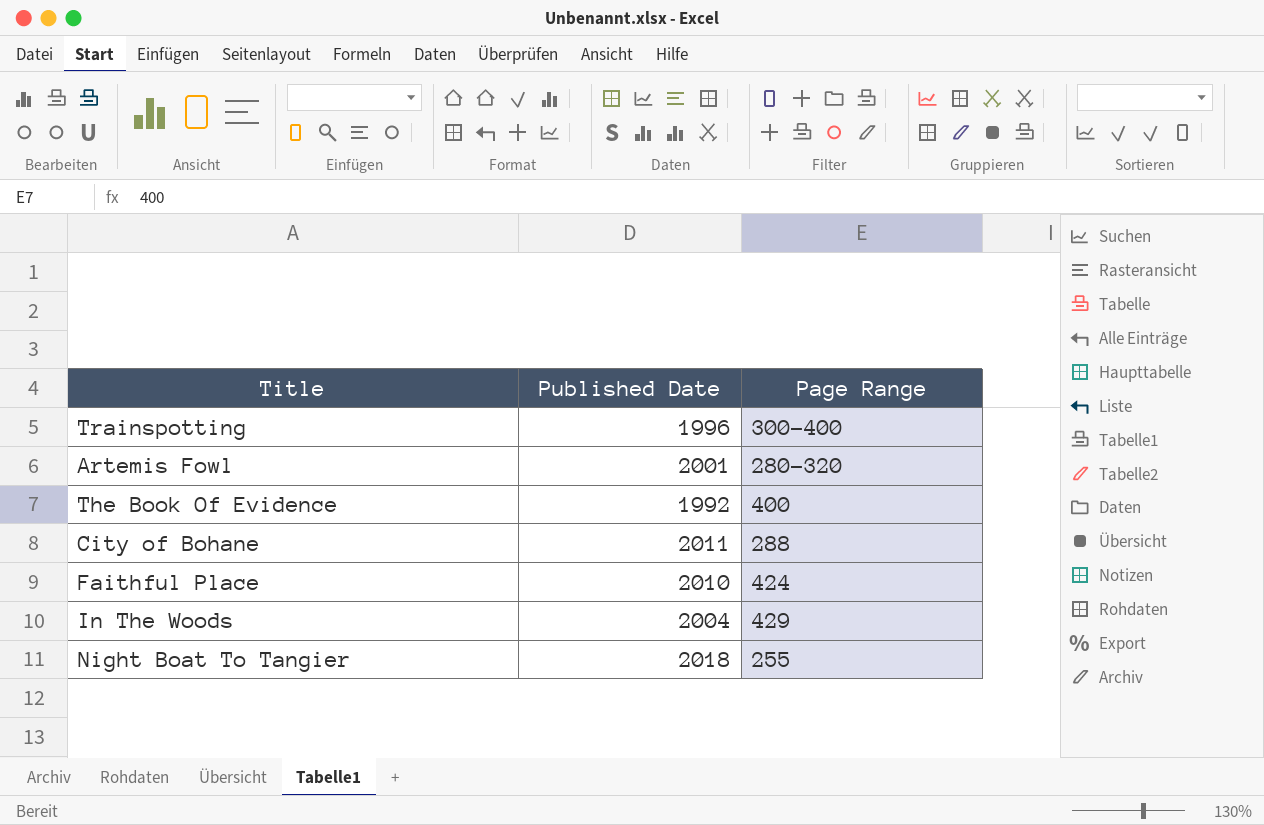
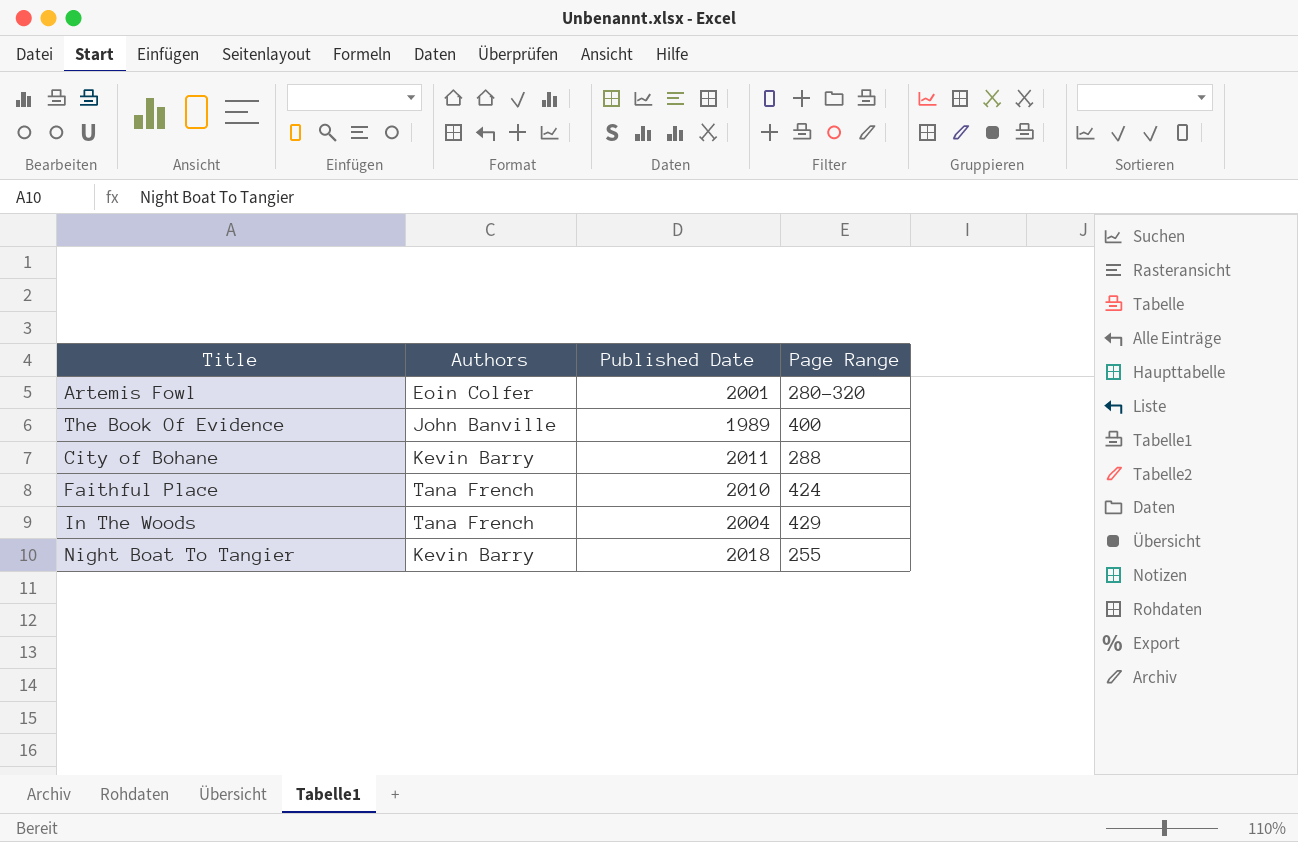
column Authors | position: none -> 2
row Trainspotting: 1996 | 300-400 -> none
The Book Of Evidence | Published Date: 1992 -> 1989

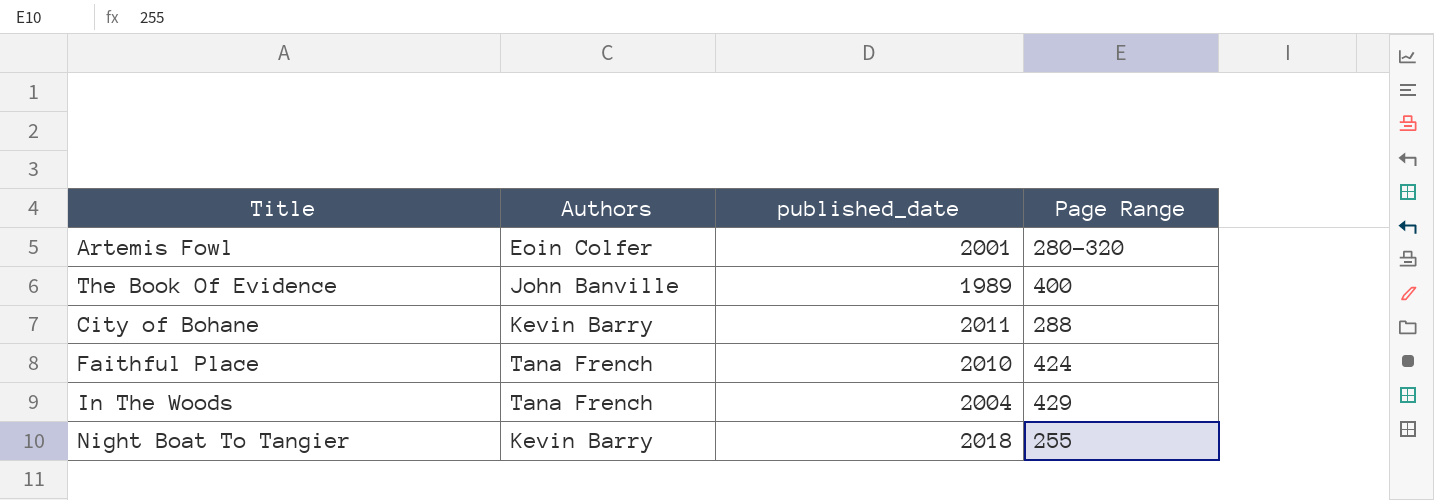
column name: Published Date -> published_date

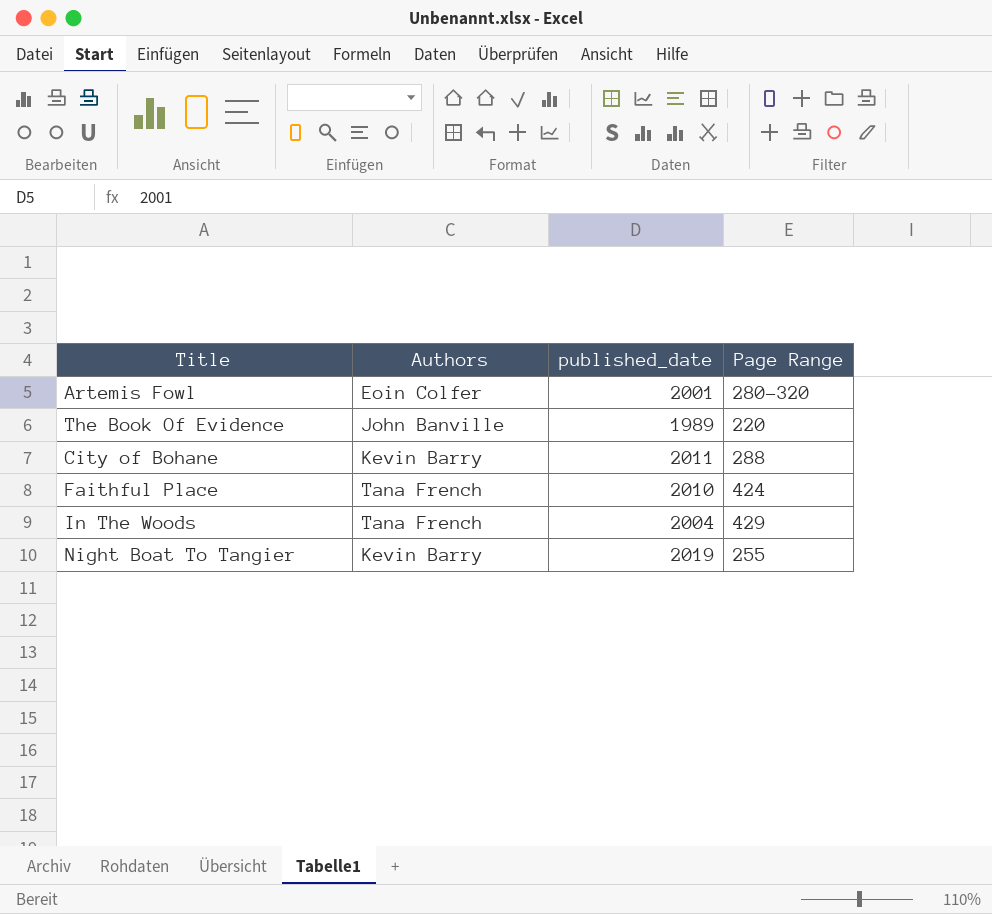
The Book Of Evidence | Page Range: 400 -> 220
Night Boat To Tangier | published_date: 2018 -> 2019

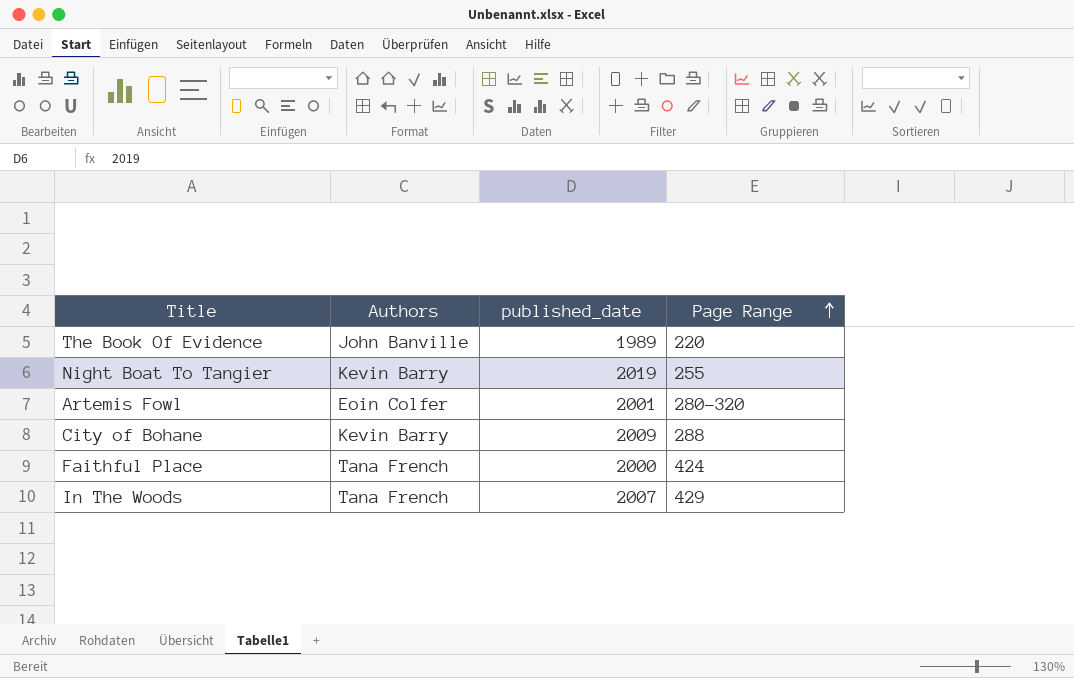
row order: none -> Page Range ascending
City of Bohane | published_date: 2011 -> 2009
Faithful Place | published_date: 2010 -> 2000
In The Woods | published_date: 2004 -> 2007

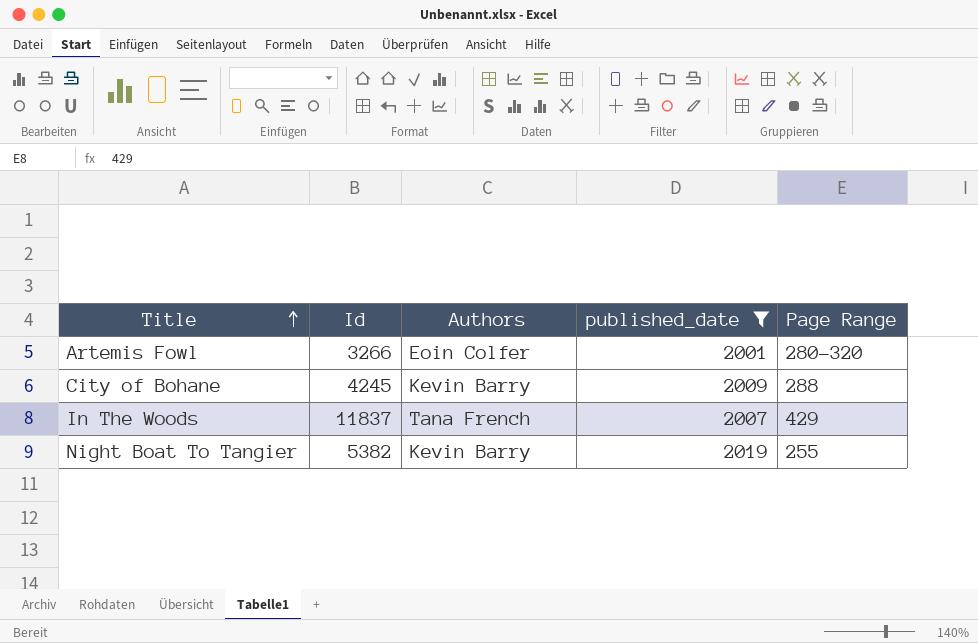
filter: none -> published_date >= 2001
row order: Page Range ascending -> Title ascending
column Id | position: none -> 2

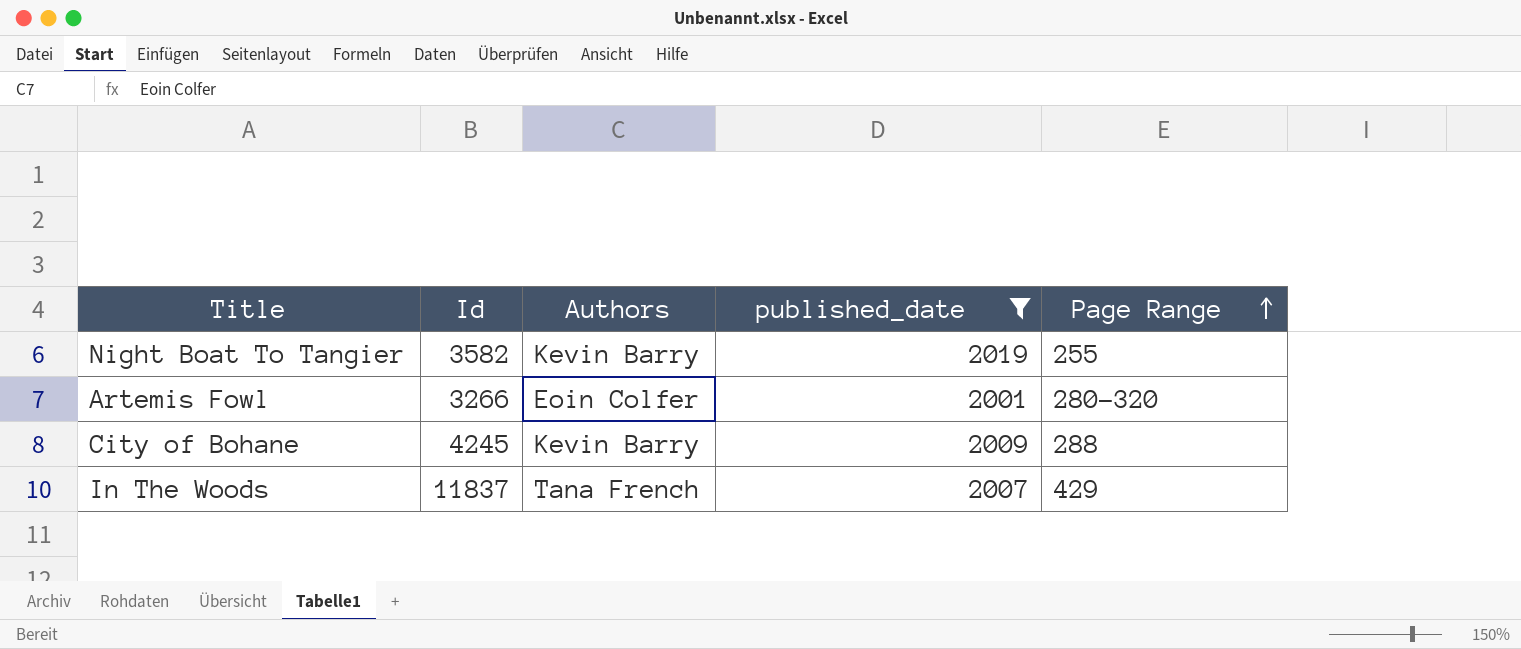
row order: Title ascending -> Page Range ascending
Night Boat To Tangier | Id: 5382 -> 3582

